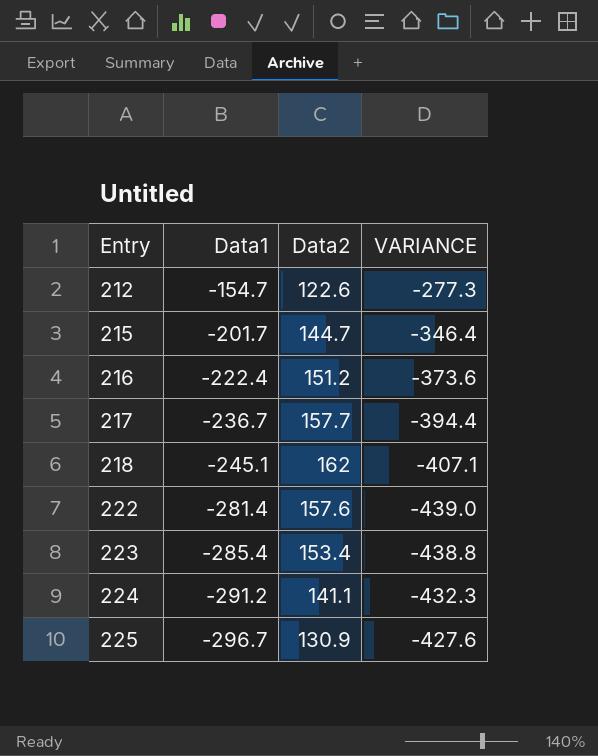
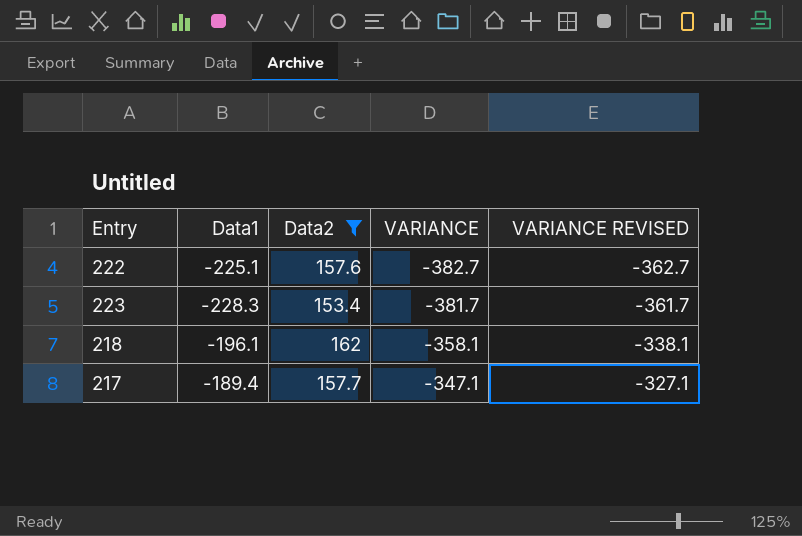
filter: none -> Data2 >= 153.4
row order: Entry ascending -> VARIANCE ascending
column VARIANCE REVISED | formula: none -> [VARIANCE] + 20
222 | Data1: -281.4 -> -225.1
222 | VARIANCE: -439.0 -> -382.7
223 | Data1: -285.4 -> -228.3
223 | VARIANCE: -438.8 -> -381.7
218 | Data1: -245.1 -> -196.1
218 | VARIANCE: -407.1 -> -358.1
217 | Data1: -236.7 -> -189.4
217 | VARIANCE: -394.4 -> -347.1

